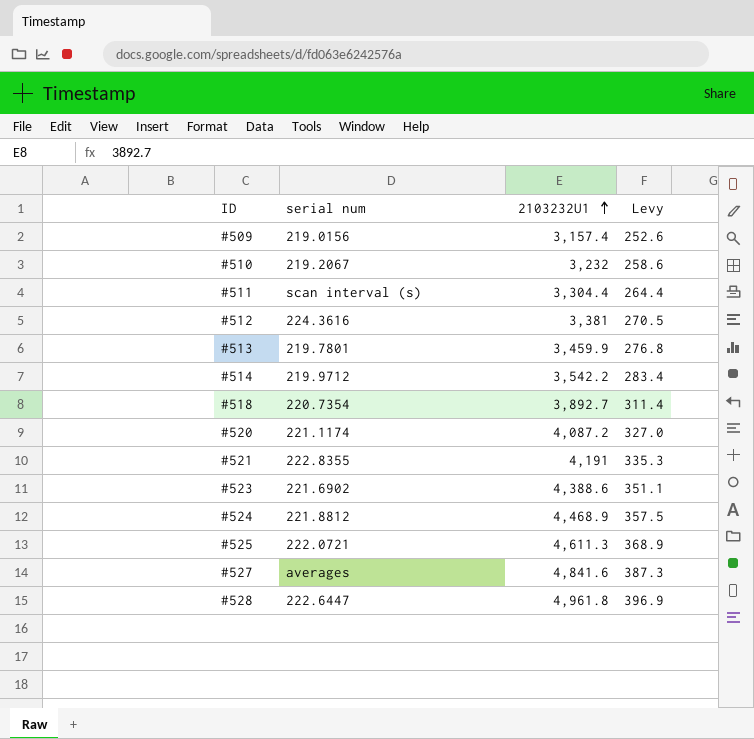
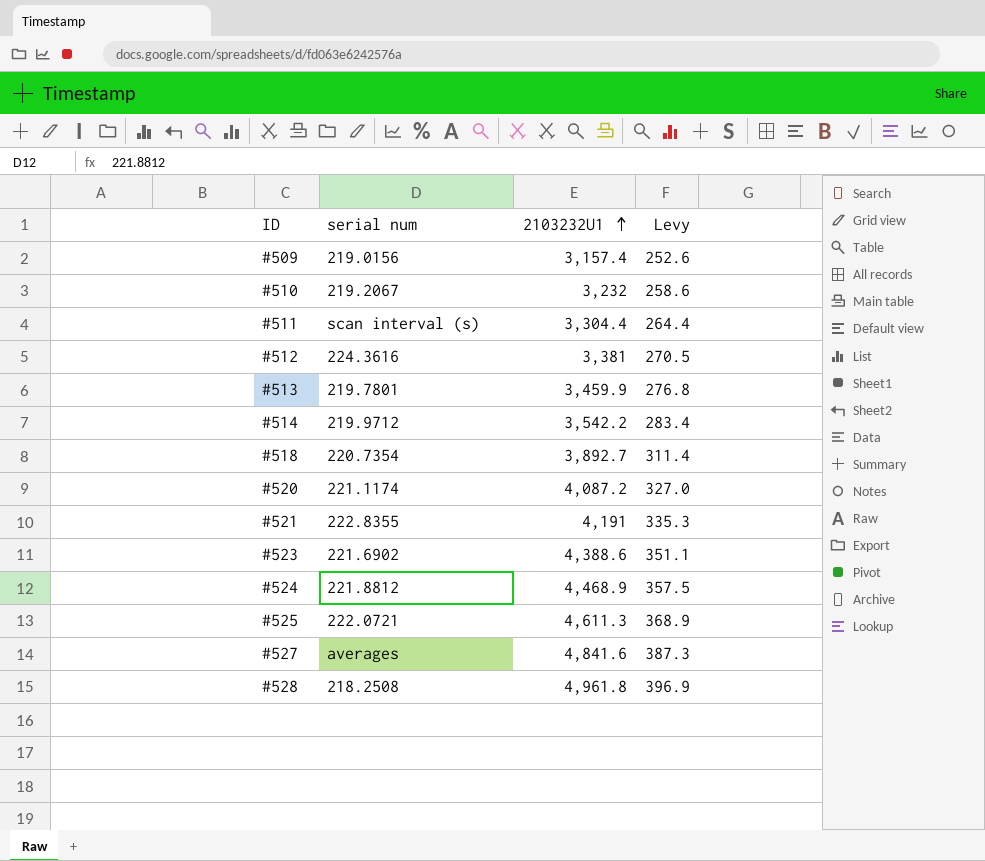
#528 | serial num: 222.6447 -> 218.2508

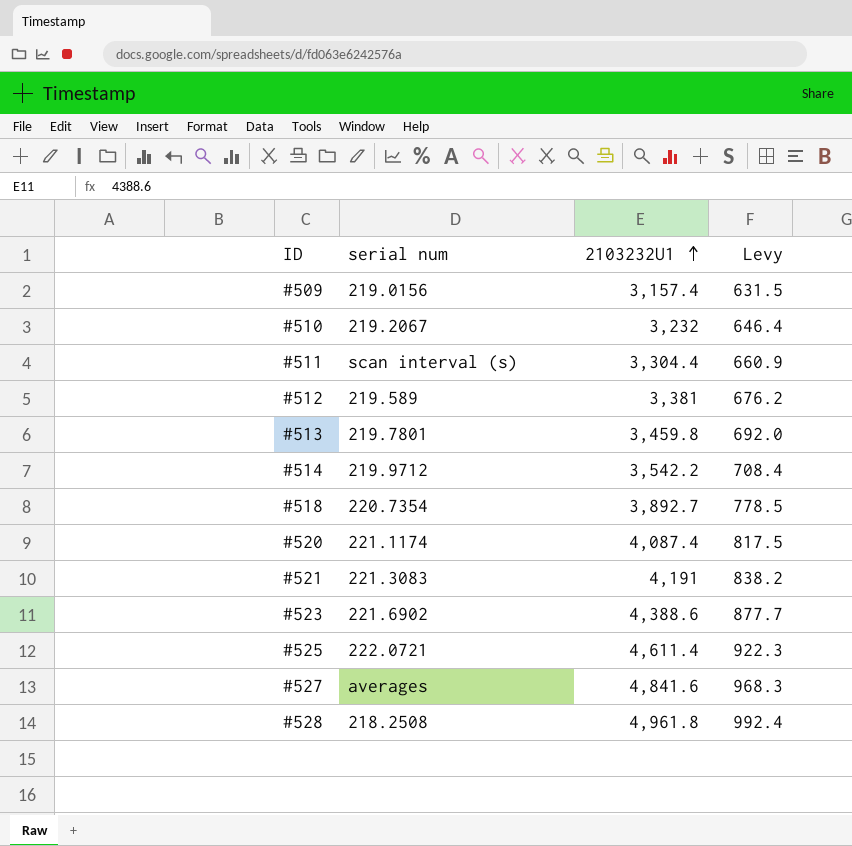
column Levy | formula: [2103232U1] * 0.08 -> [2103232U1] * 0.2
row #524: 221.8812 | 4,468.9 | 357.5 -> none
#512 | serial num: 224.3616 -> 219.589
#513 | 2103232U1: 3,459.9 -> 3,459.8
#520 | 2103232U1: 4,087.2 -> 4,087.4
#521 | serial num: 222.8355 -> 221.3083
#525 | 2103232U1: 4,611.3 -> 4,611.4

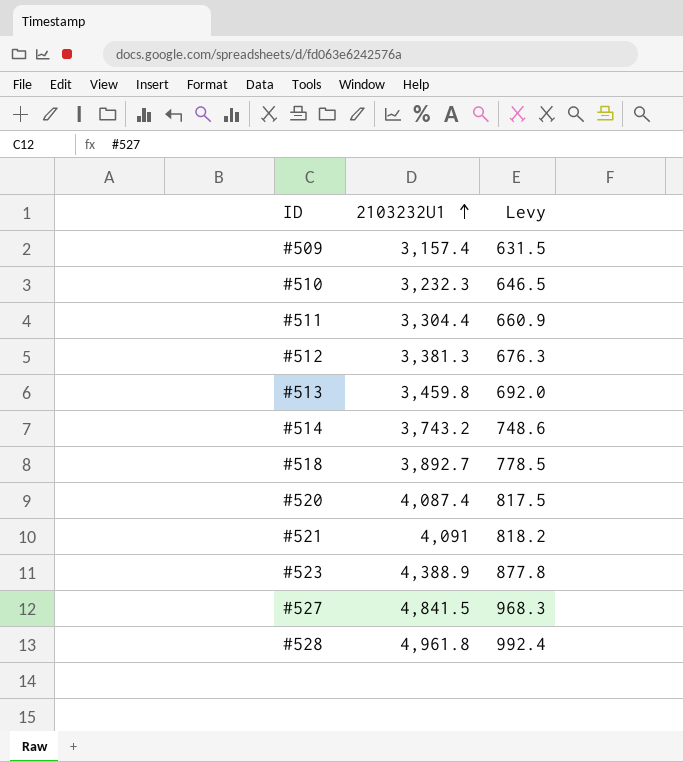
column serial num | position: 2 -> none
row #525: 222.0721 | 4,611.4 | 922.3 -> none
#510 | 2103232U1: 3,232 -> 3,232.3
#510 | Levy: 646.4 -> 646.5
#512 | 2103232U1: 3,381 -> 3,381.3
#512 | Levy: 676.2 -> 676.3
#514 | 2103232U1: 3,542.2 -> 3,743.2
#514 | Levy: 708.4 -> 748.6
#521 | 2103232U1: 4,191 -> 4,091
#521 | Levy: 838.2 -> 818.2
#523 | 2103232U1: 4,388.6 -> 4,388.9
#523 | Levy: 877.7 -> 877.8
#527 | 2103232U1: 4,841.6 -> 4,841.5

